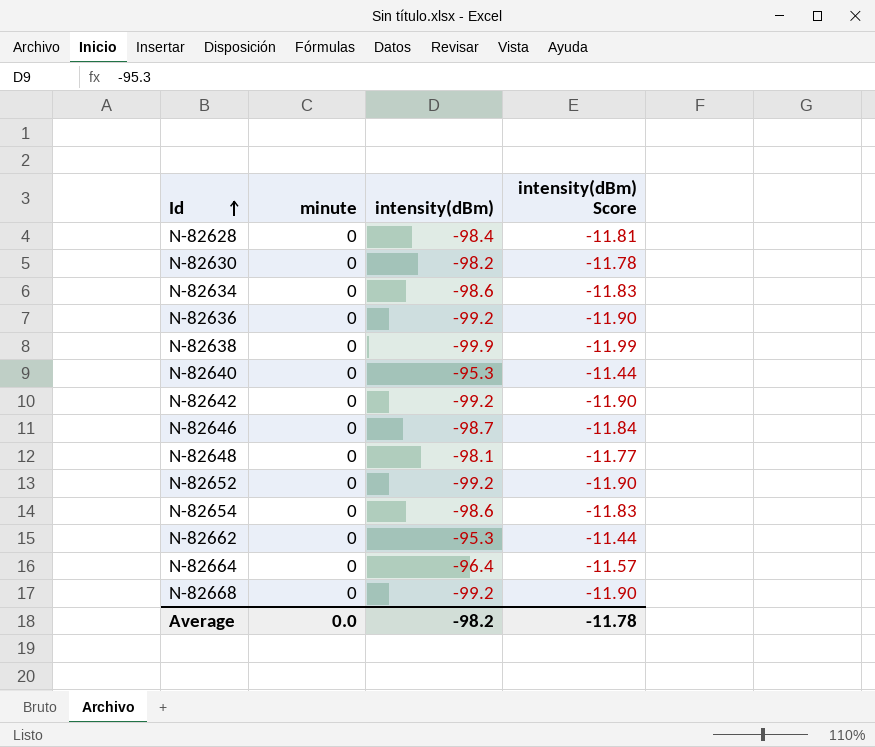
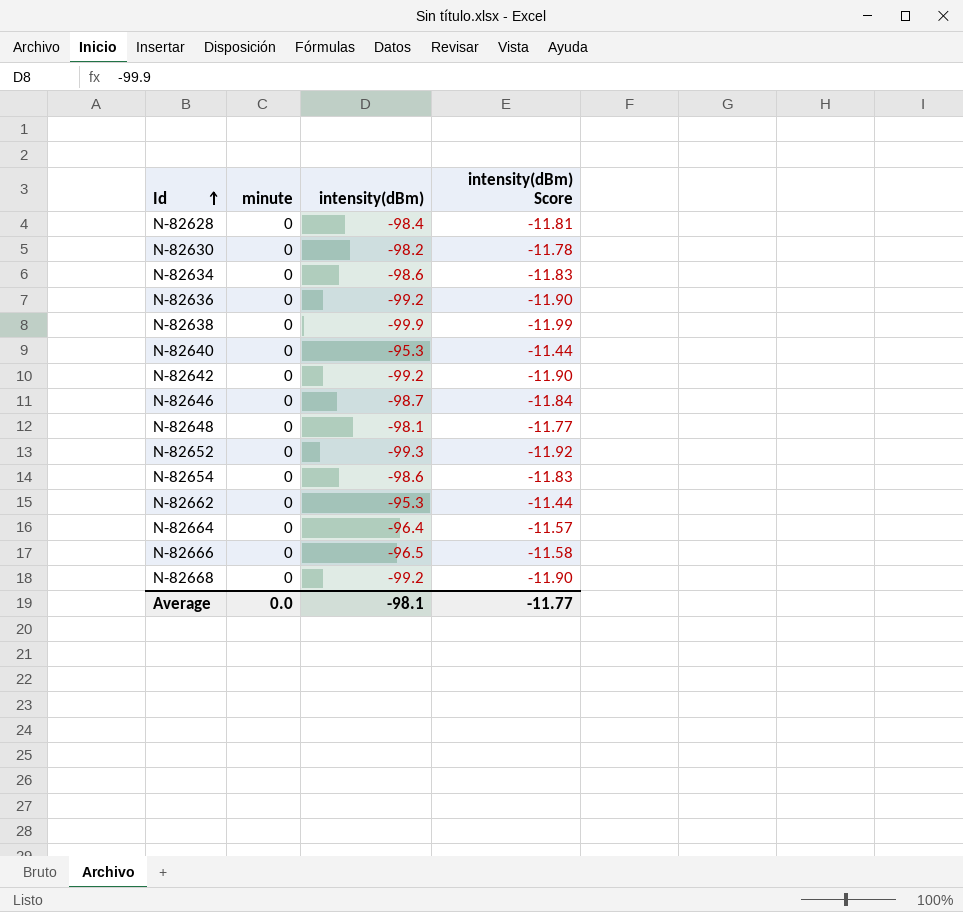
N-82652 | intensity(dBm): -99.2 -> -99.3
N-82652 | intensity(dBm) Score: -11.90 -> -11.92
row N-82666: none -> 0 | -96.5 | -11.58
Average | intensity(dBm): -98.2 -> -98.1
Average | intensity(dBm) Score: -11.78 -> -11.77

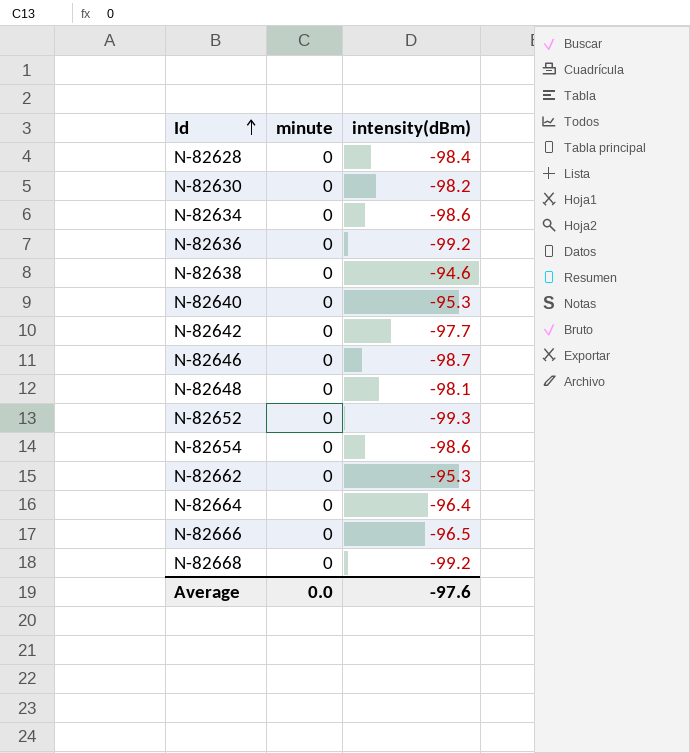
column intensity(dBm) Score | formula: [intensity(dBm)] * 0.12 -> none
N-82638 | intensity(dBm): -99.9 -> -94.6
N-82642 | intensity(dBm): -99.2 -> -97.7
Average | intensity(dBm): -98.1 -> -97.6

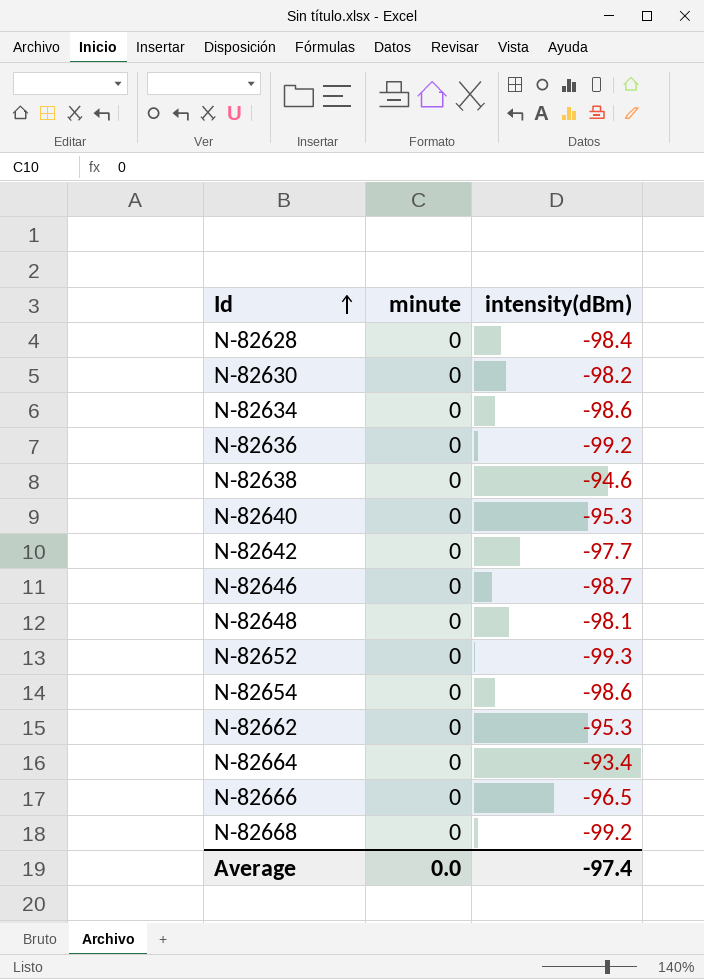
N-82664 | intensity(dBm): -96.4 -> -93.4
Average | intensity(dBm): -97.6 -> -97.4

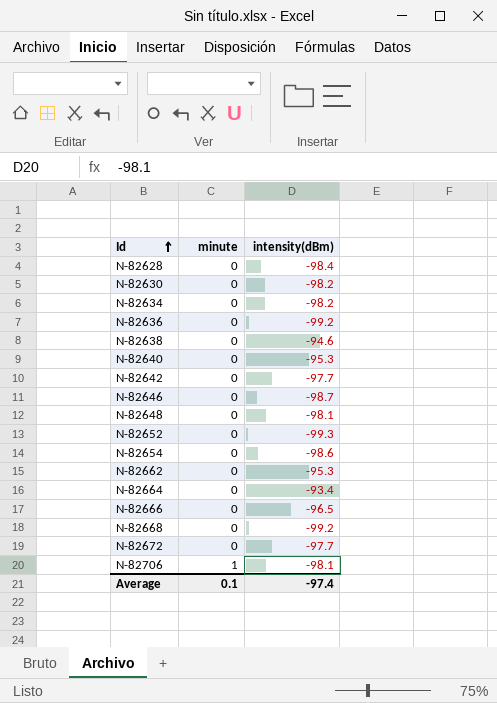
N-82634 | intensity(dBm): -98.6 -> -98.2
row N-82672: none -> 0 | -97.7
row N-82706: none -> 1 | -98.1
Average | minute: 0.0 -> 0.1

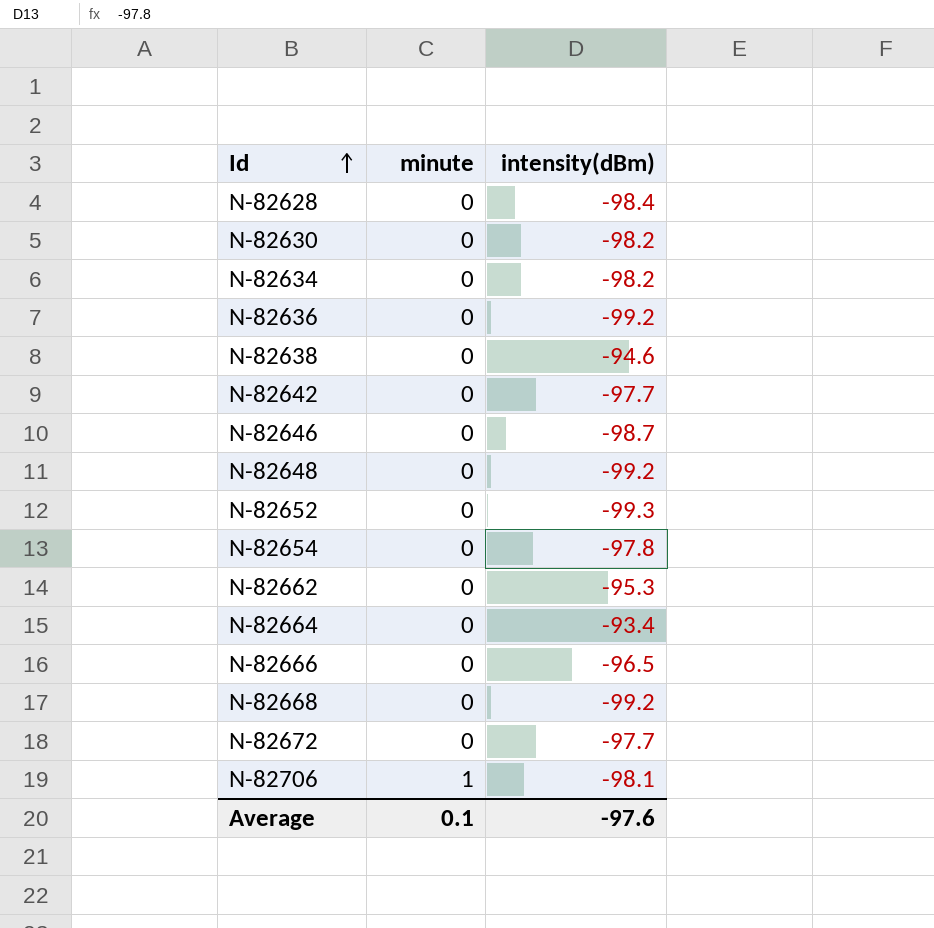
row N-82640: 0 | -95.3 -> none
N-82648 | intensity(dBm): -98.1 -> -99.2
N-82654 | intensity(dBm): -98.6 -> -97.8
Average | intensity(dBm): -97.4 -> -97.6

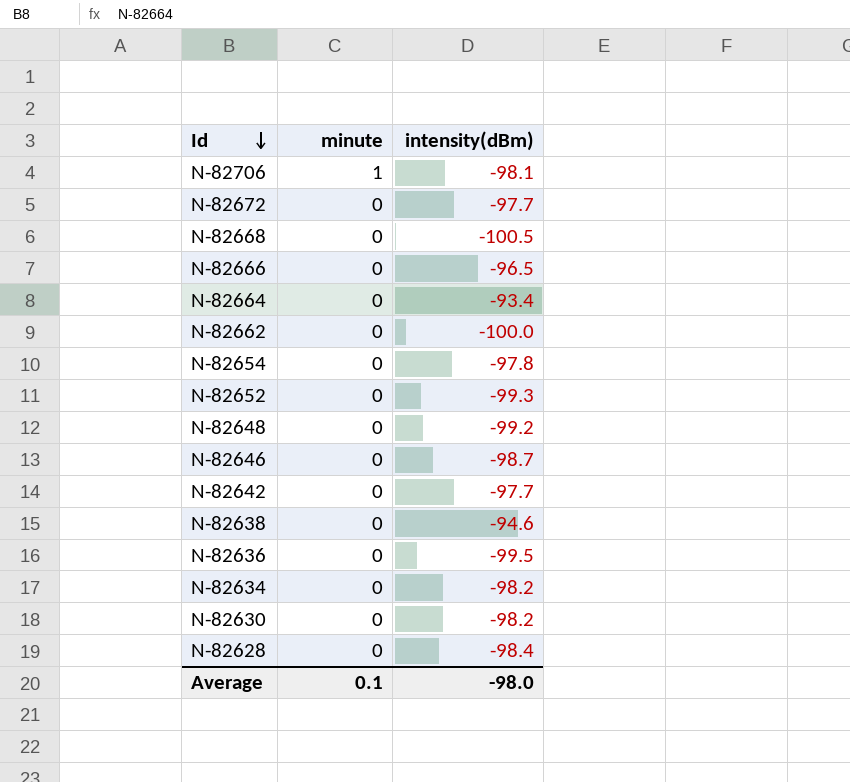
row order: Id ascending -> Id descending
N-82668 | intensity(dBm): -99.2 -> -100.5
N-82662 | intensity(dBm): -95.3 -> -100.0
N-82636 | intensity(dBm): -99.2 -> -99.5
Average | intensity(dBm): -97.6 -> -98.0

